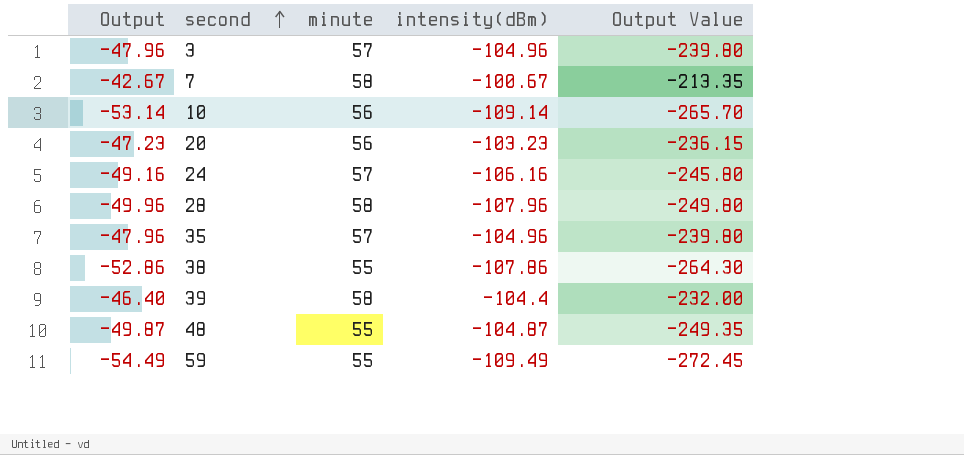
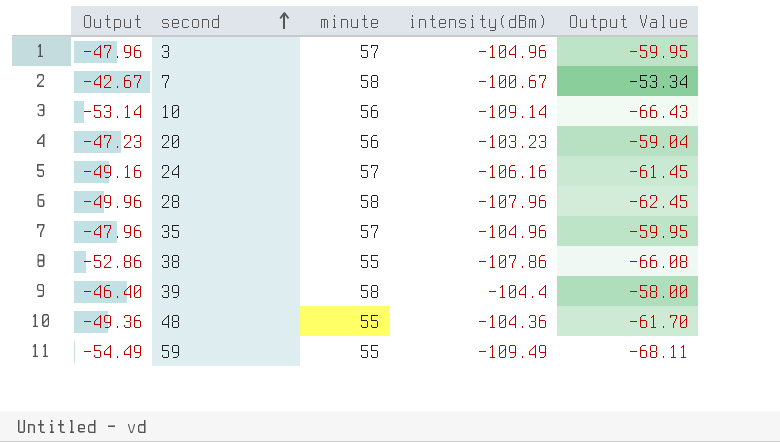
column Output Value | formula: [Output] * 5 -> [Output] * 1.25
48 | Output: -49.87 -> -49.36
48 | intensity(dBm): -104.87 -> -104.36

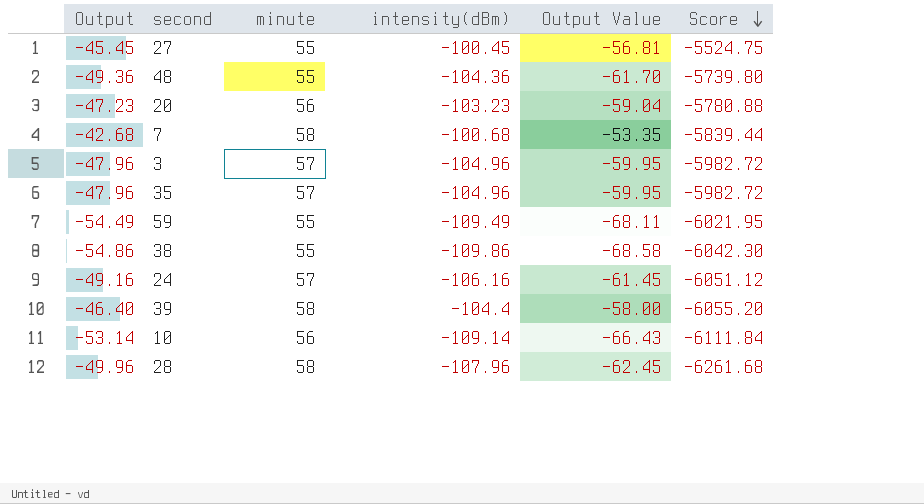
row order: second ascending -> Score descending
column Score | formula: none -> [minute] * [intensity(dBm)]
row 27: none -> -45.45 | 55 | -100.45 | -56.81 | -5524.75
7 | Output: -42.67 -> -42.68
7 | intensity(dBm): -100.67 -> -100.68
7 | Output Value: -53.34 -> -53.35
38 | Output: -52.86 -> -54.86
38 | intensity(dBm): -107.86 -> -109.86
38 | Output Value: -66.08 -> -68.58

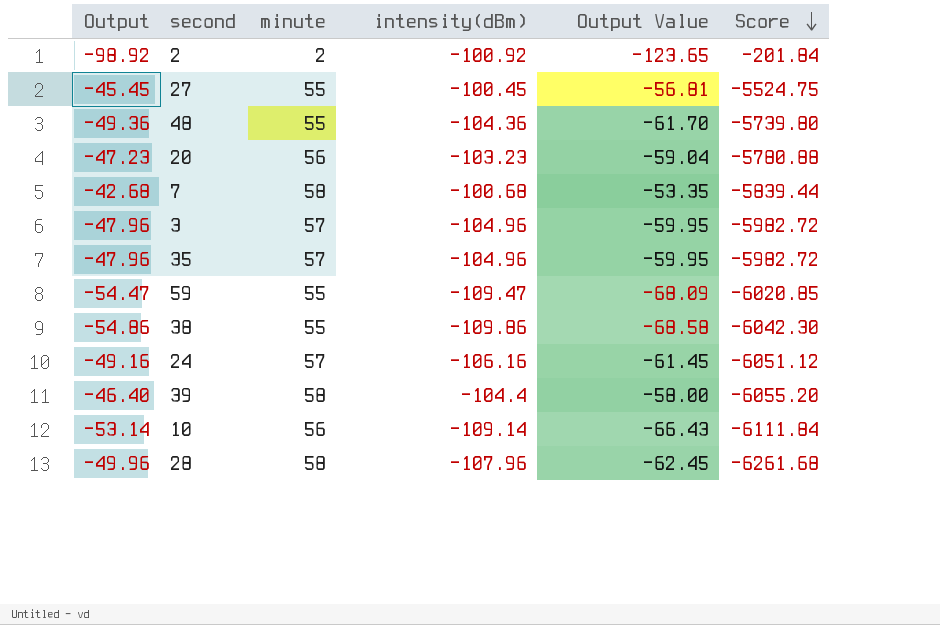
row 2: none -> -98.92 | 2 | -100.92 | -123.65 | -201.84
59 | Output: -54.49 -> -54.47
59 | intensity(dBm): -109.49 -> -109.47
59 | Output Value: -68.11 -> -68.09
59 | Score: -6021.95 -> -6020.85

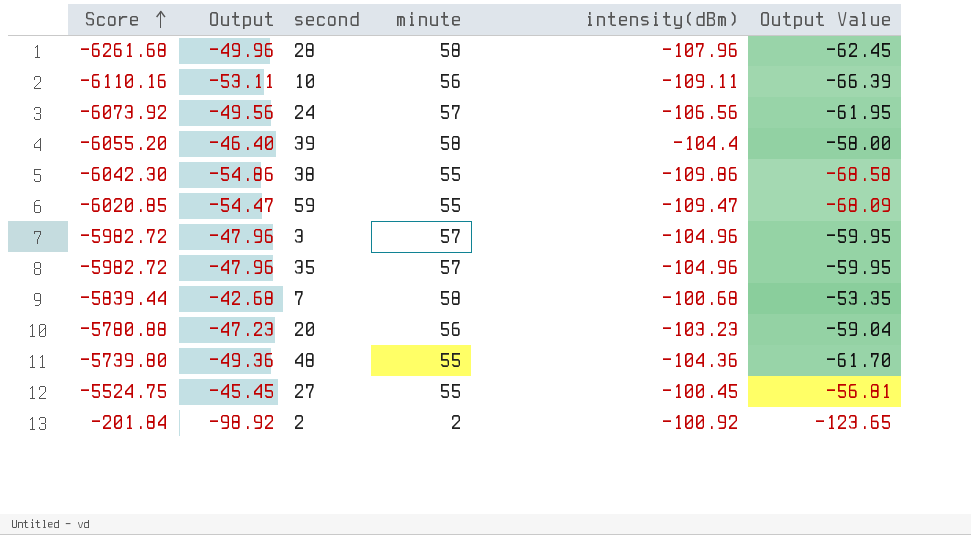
row order: Score descending -> Score ascending
column Score | position: 6 -> 1
10 | Score: -6111.84 -> -6110.16
10 | Output: -53.14 -> -53.11
10 | intensity(dBm): -109.14 -> -109.11
10 | Output Value: -66.43 -> -66.39
24 | Score: -6051.12 -> -6073.92
24 | Output: -49.16 -> -49.56
24 | intensity(dBm): -106.16 -> -106.56
24 | Output Value: -61.45 -> -61.95

